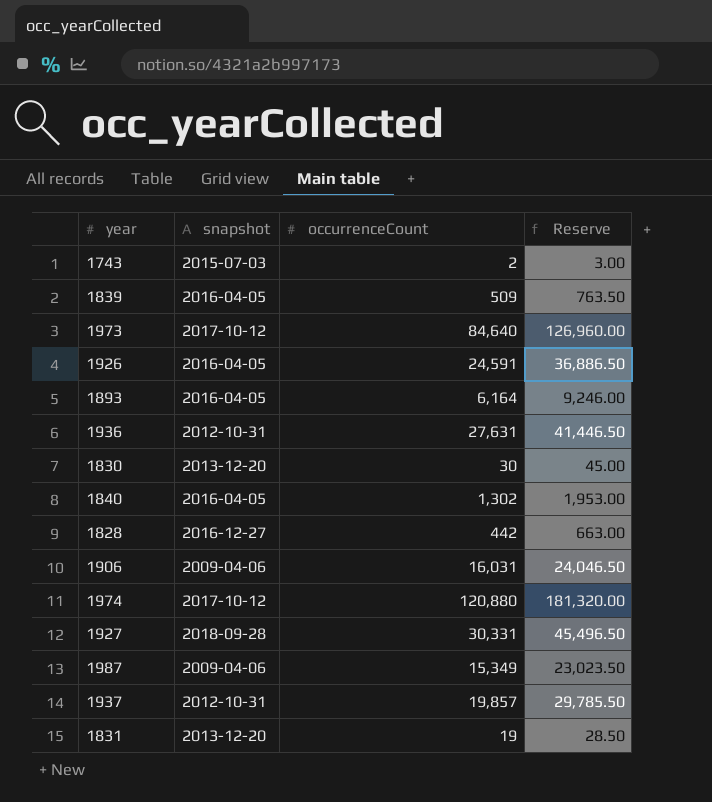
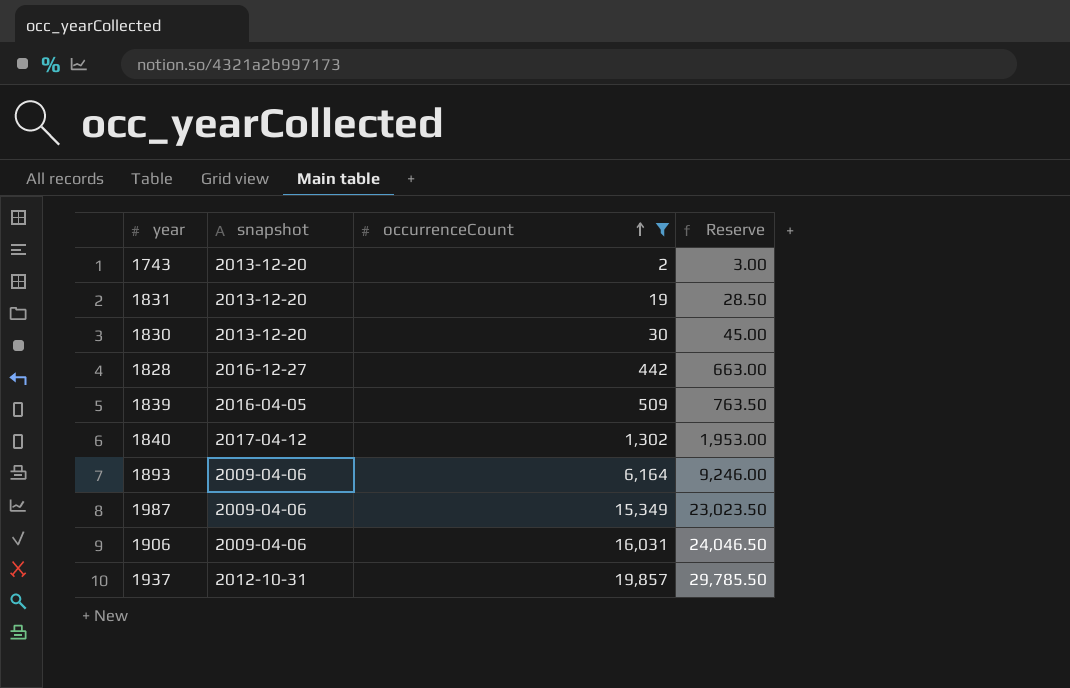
filter: none -> occurrenceCount <= 19,857
row order: none -> occurrenceCount ascending
1743 | snapshot: 2015-07-03 -> 2013-12-20
1840 | snapshot: 2016-04-05 -> 2017-04-12
1893 | snapshot: 2016-04-05 -> 2009-04-06

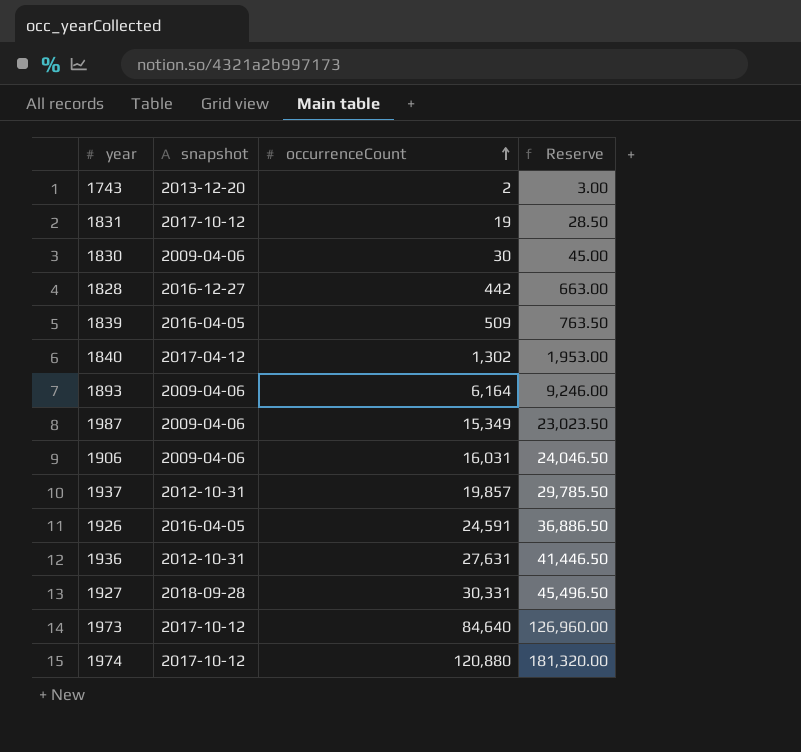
filter: occurrenceCount <= 19,857 -> none
1831 | snapshot: 2013-12-20 -> 2017-10-12
1830 | snapshot: 2013-12-20 -> 2009-04-06

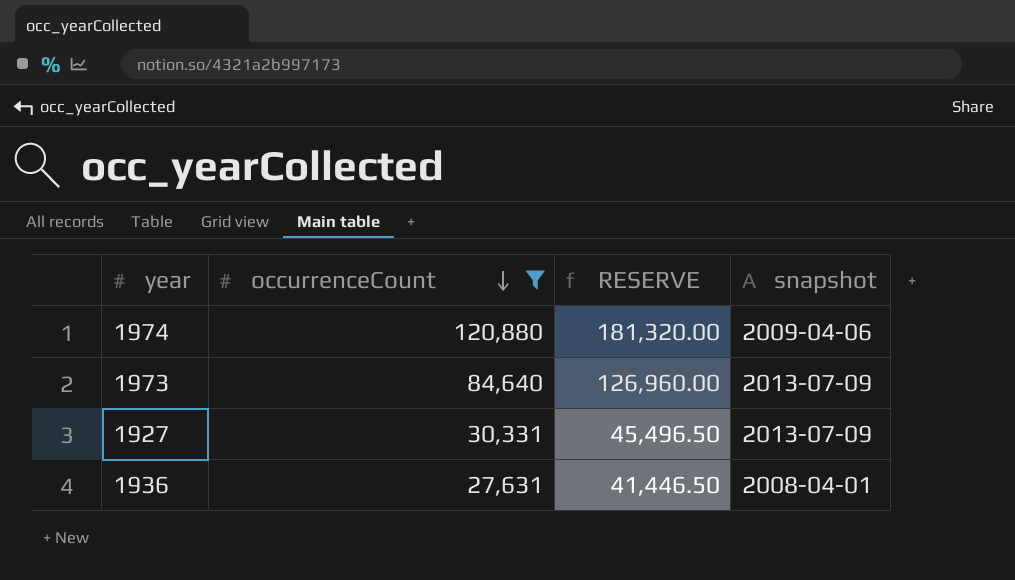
filter: none -> occurrenceCount >= 27,631
row order: occurrenceCount ascending -> occurrenceCount descending
column name: Reserve -> RESERVE
column snapshot | position: 2 -> 4
1974 | snapshot: 2017-10-12 -> 2009-04-06
1973 | snapshot: 2017-10-12 -> 2013-07-09
1927 | snapshot: 2018-09-28 -> 2013-07-09
1936 | snapshot: 2012-10-31 -> 2008-04-01

